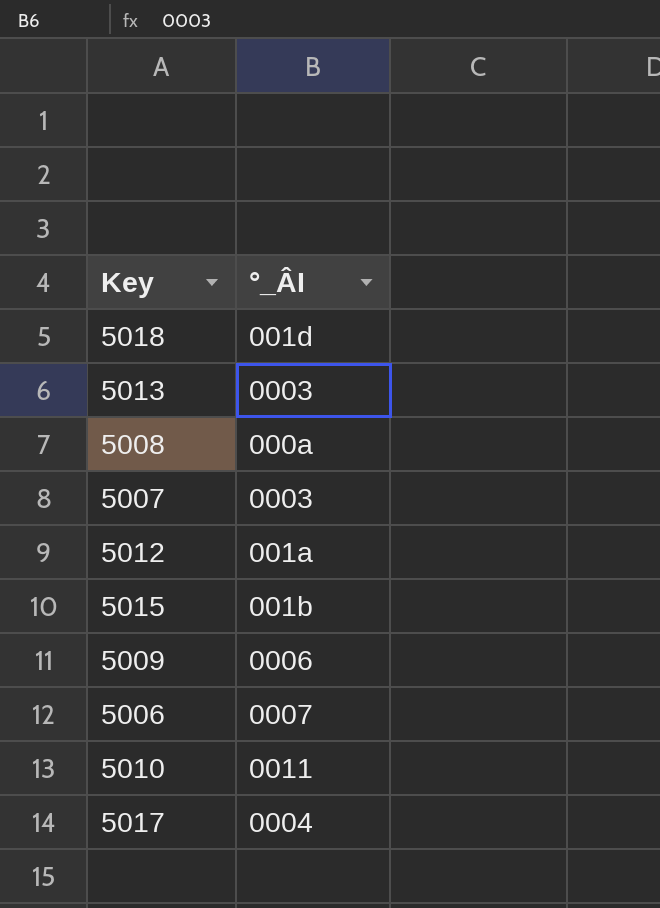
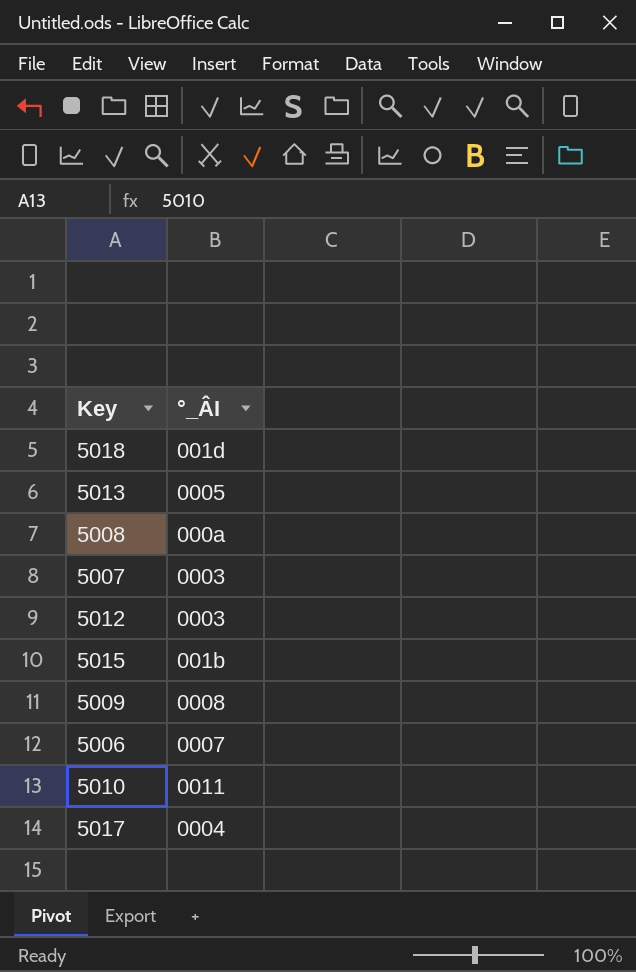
5013 | °_ÂI: 0003 -> 0005
5012 | °_ÂI: 001a -> 0003
5009 | °_ÂI: 0006 -> 0008

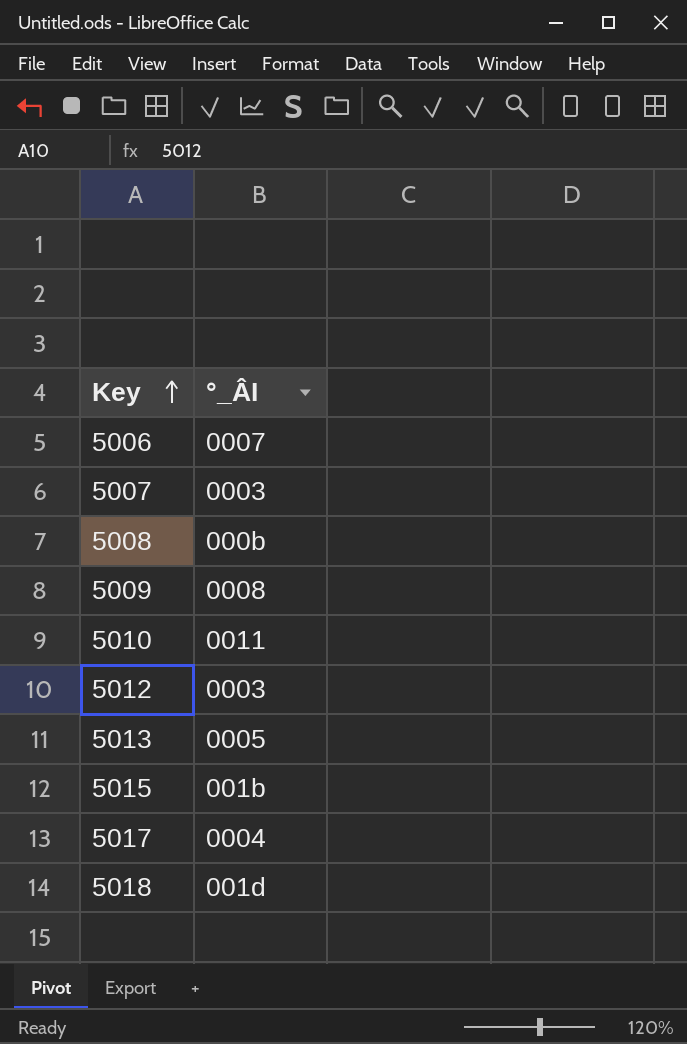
row order: none -> Key ascending
5008 | °_ÂI: 000a -> 000b

